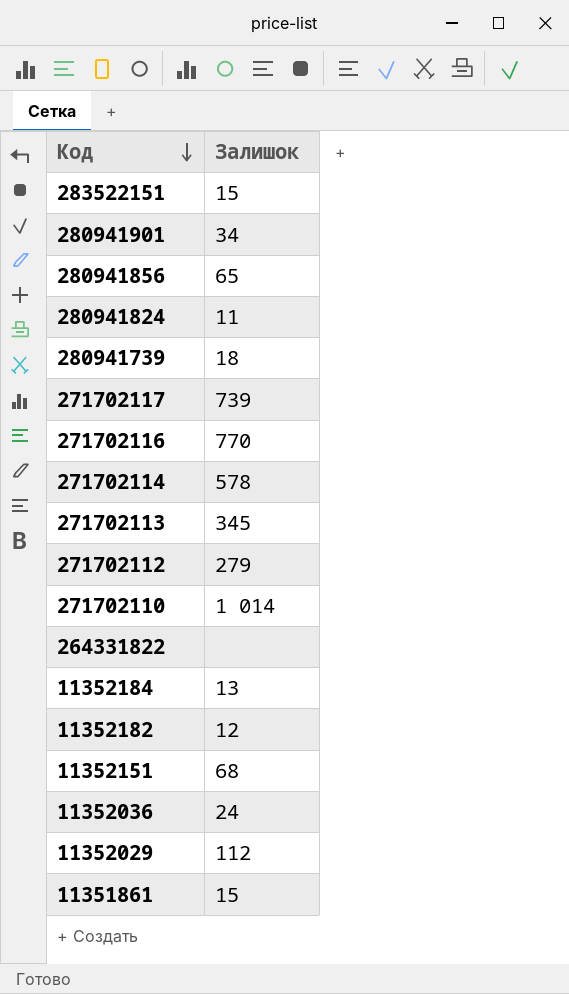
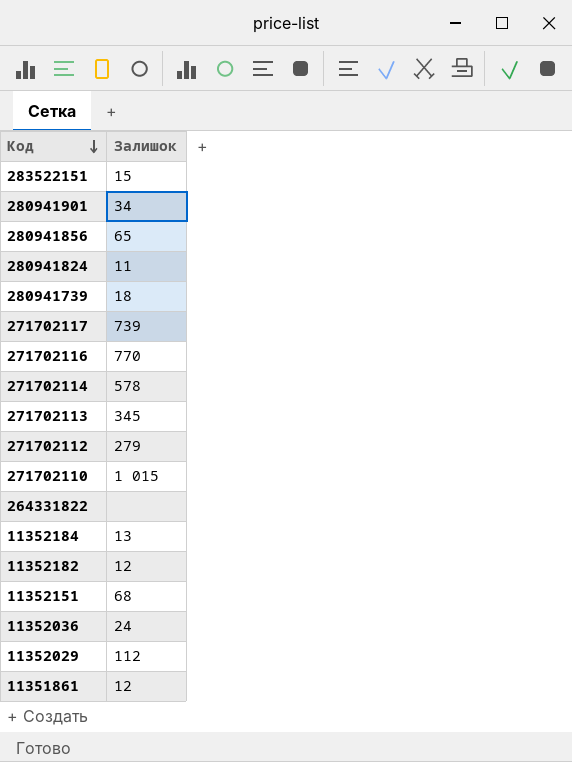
271702110 | Залишок: 1 014 -> 1 015
11351861 | Залишок: 15 -> 12

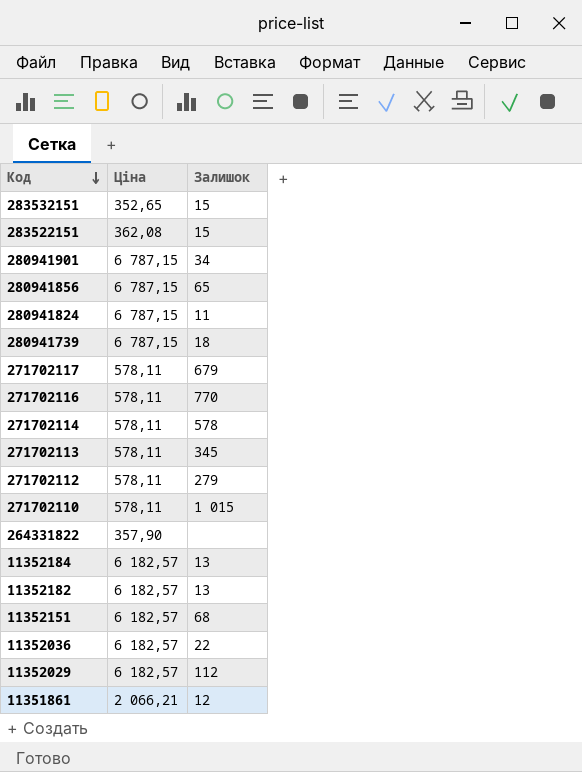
column Ціна | position: none -> 2
row 283532151: none -> 352,65 | 15
271702117 | Залишок: 739 -> 679
11352182 | Залишок: 12 -> 13
11352036 | Залишок: 24 -> 22

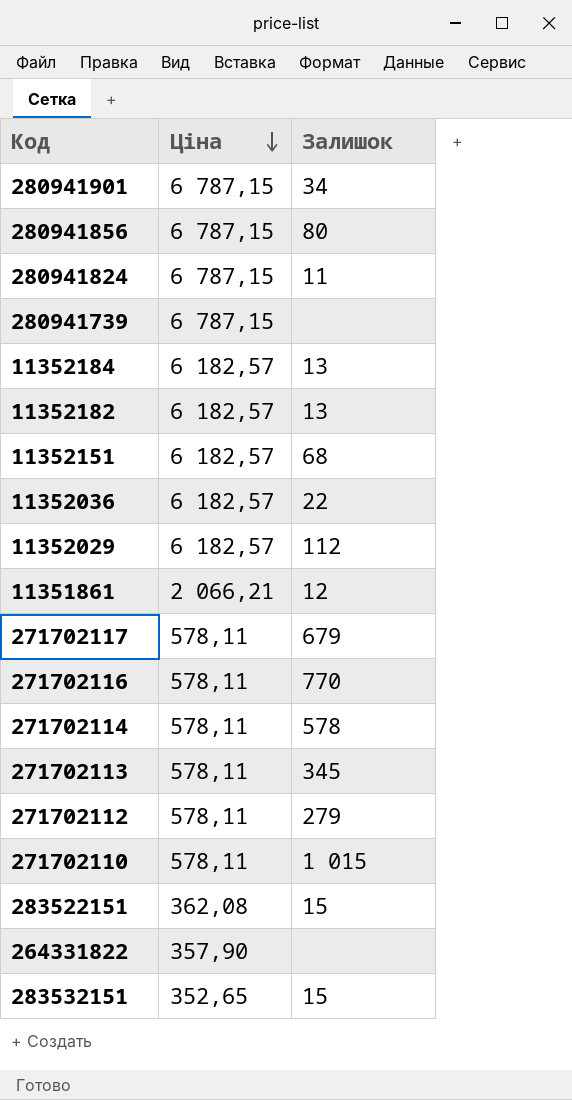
row order: Код descending -> Ціна descending
280941856 | Залишок: 65 -> 80
280941739 | Залишок: 18 -> none

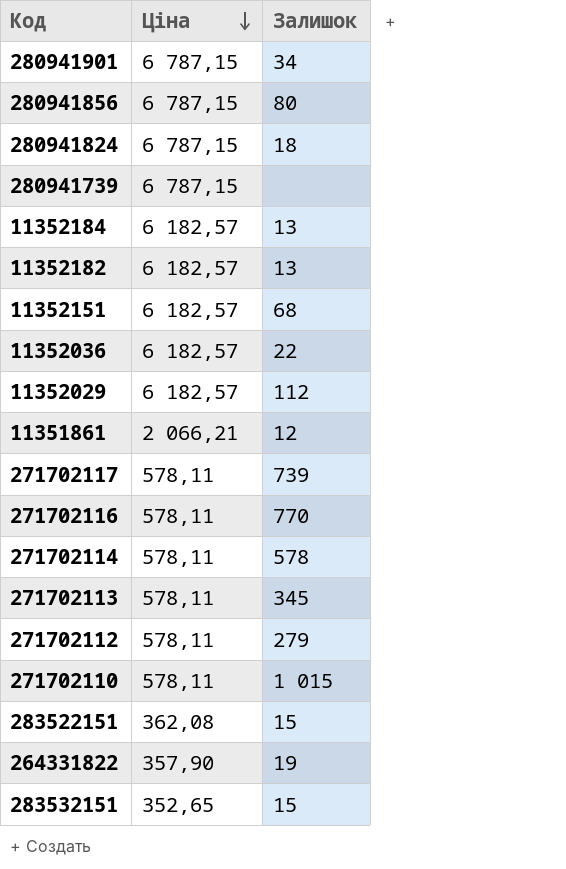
280941824 | Залишок: 11 -> 18
271702117 | Залишок: 679 -> 739
264331822 | Залишок: none -> 19

